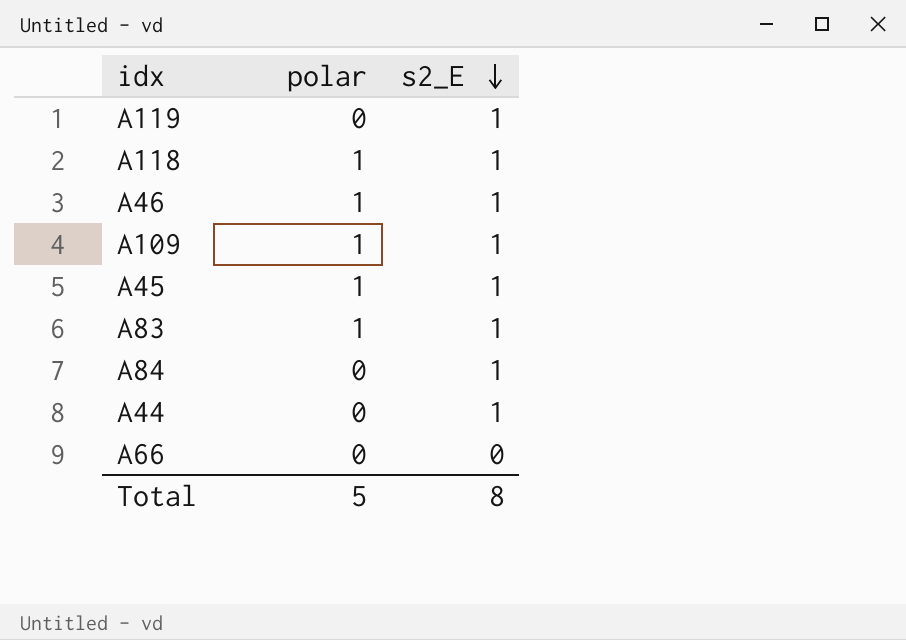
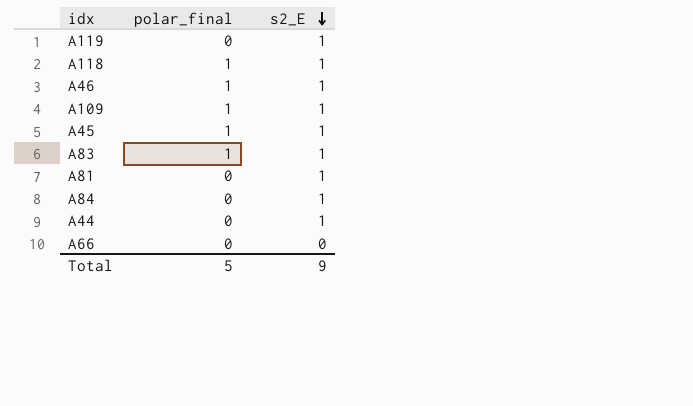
column name: polar -> polar_final
row A81: none -> 0 | 1
Total | s2_E: 8 -> 9

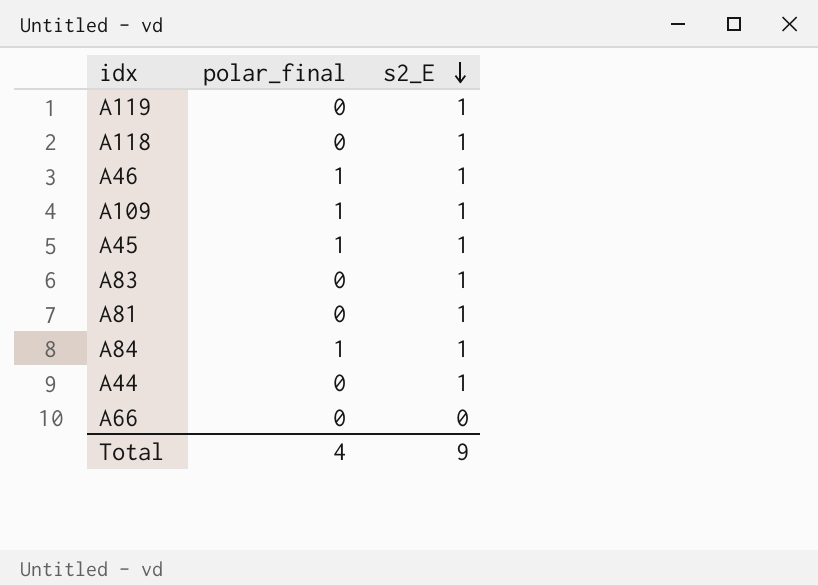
A118 | polar_final: 1 -> 0
A83 | polar_final: 1 -> 0
A84 | polar_final: 0 -> 1
Total | polar_final: 5 -> 4

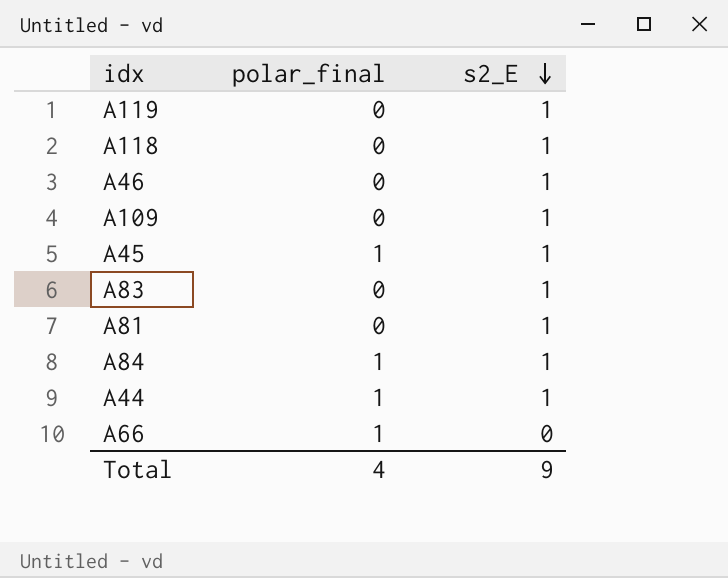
A46 | polar_final: 1 -> 0
A109 | polar_final: 1 -> 0
A44 | polar_final: 0 -> 1
A66 | polar_final: 0 -> 1

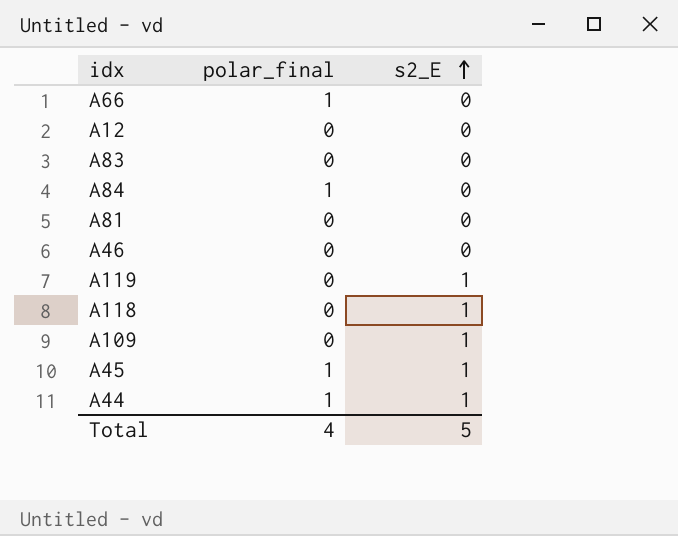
row order: s2_E descending -> s2_E ascending
row A12: none -> 0 | 0
A83 | s2_E: 1 -> 0
A84 | s2_E: 1 -> 0
A81 | s2_E: 1 -> 0
A46 | s2_E: 1 -> 0
Total | s2_E: 9 -> 5

